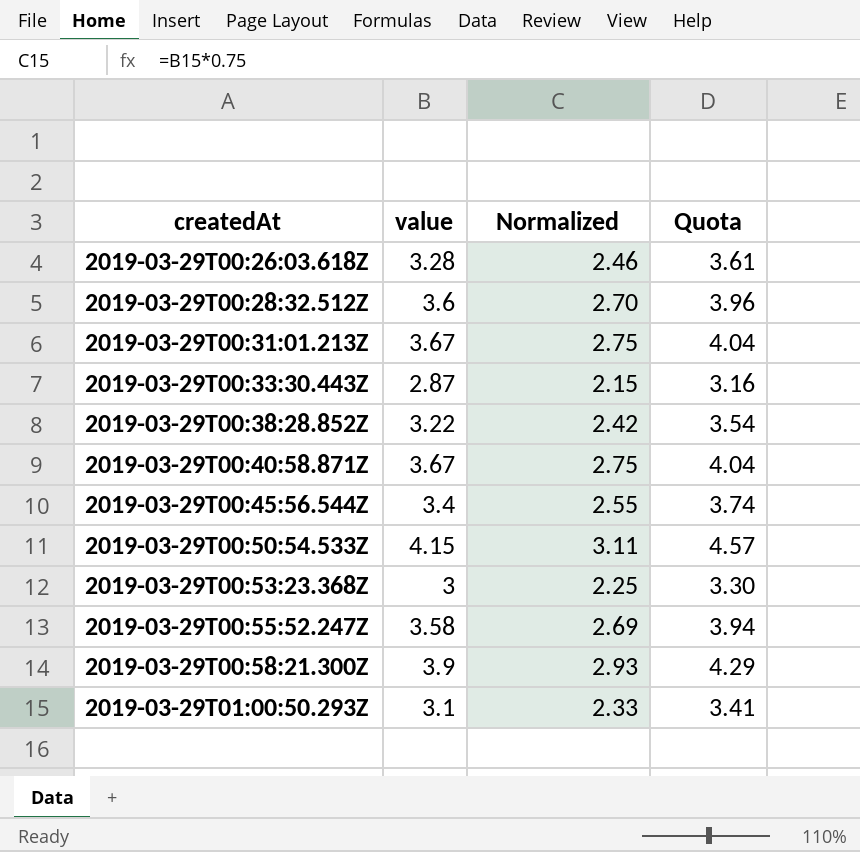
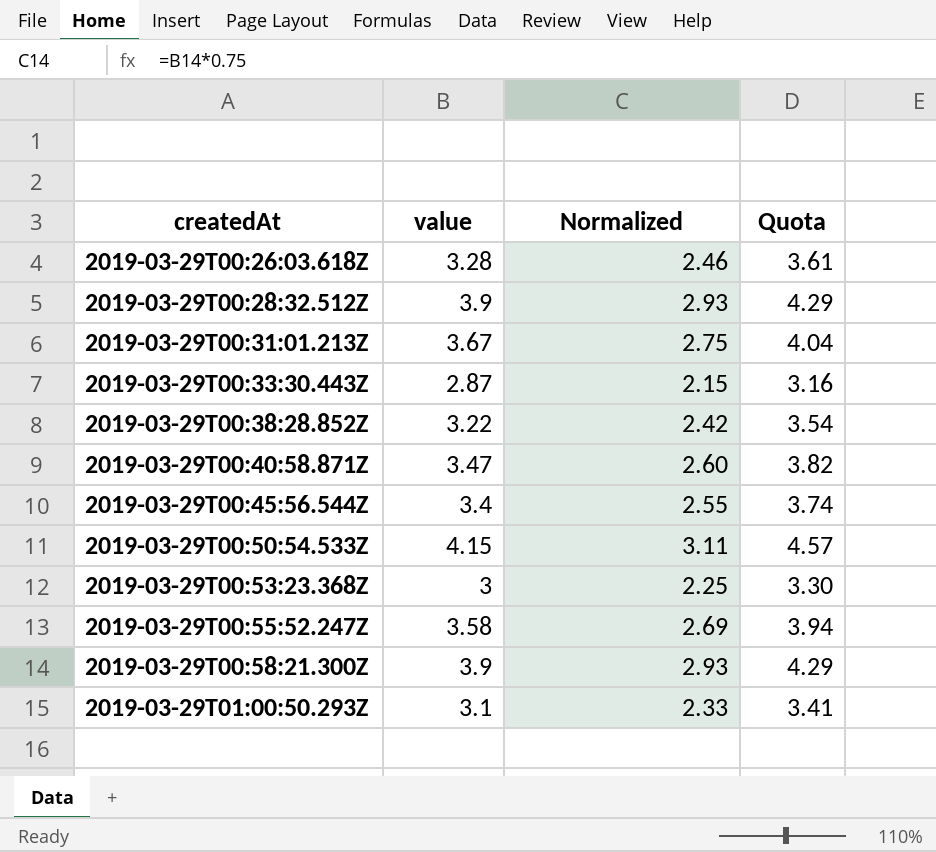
2019-03-29T00:28:32.512Z | value: 3.6 -> 3.9
2019-03-29T00:28:32.512Z | Normalized: 2.70 -> 2.93
2019-03-29T00:28:32.512Z | Quota: 3.96 -> 4.29
2019-03-29T00:40:58.871Z | value: 3.67 -> 3.47
2019-03-29T00:40:58.871Z | Normalized: 2.75 -> 2.60
2019-03-29T00:40:58.871Z | Quota: 4.04 -> 3.82

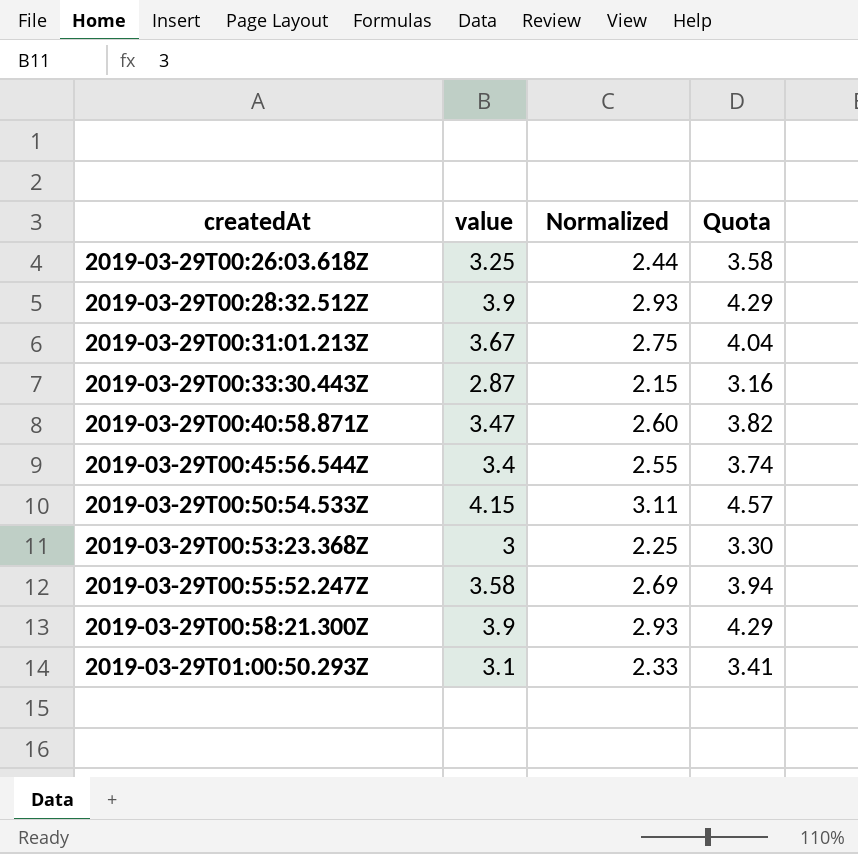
row 2019-03-29T00:38:28.852Z: 3.22 | 2.42 | 3.54 -> none
2019-03-29T00:26:03.618Z | value: 3.28 -> 3.25
2019-03-29T00:26:03.618Z | Normalized: 2.46 -> 2.44
2019-03-29T00:26:03.618Z | Quota: 3.61 -> 3.58

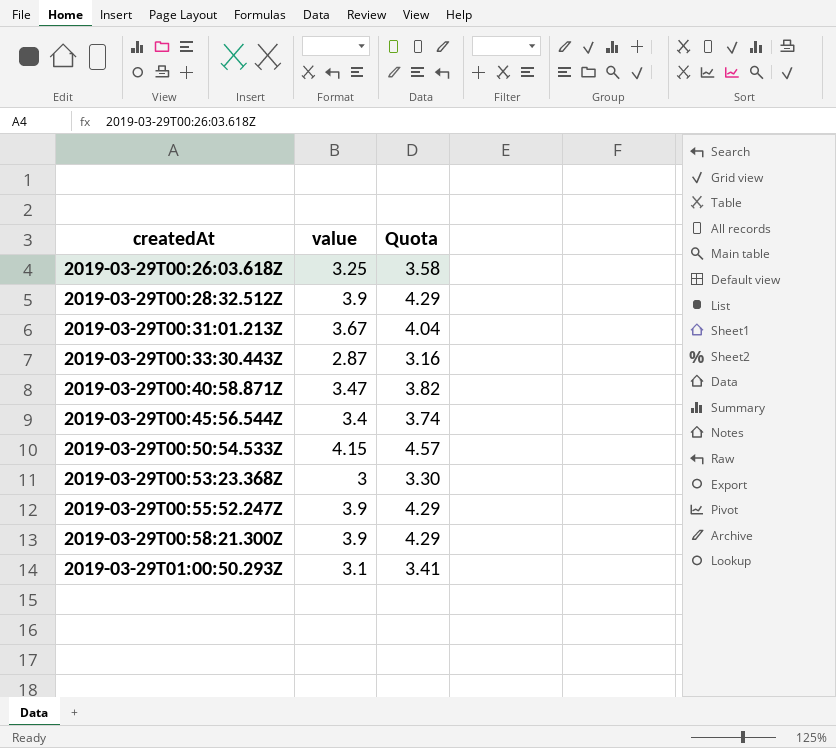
column Normalized | formula: [value] * 0.75 -> none
2019-03-29T00:55:52.247Z | value: 3.58 -> 3.9
2019-03-29T00:55:52.247Z | Quota: 3.94 -> 4.29

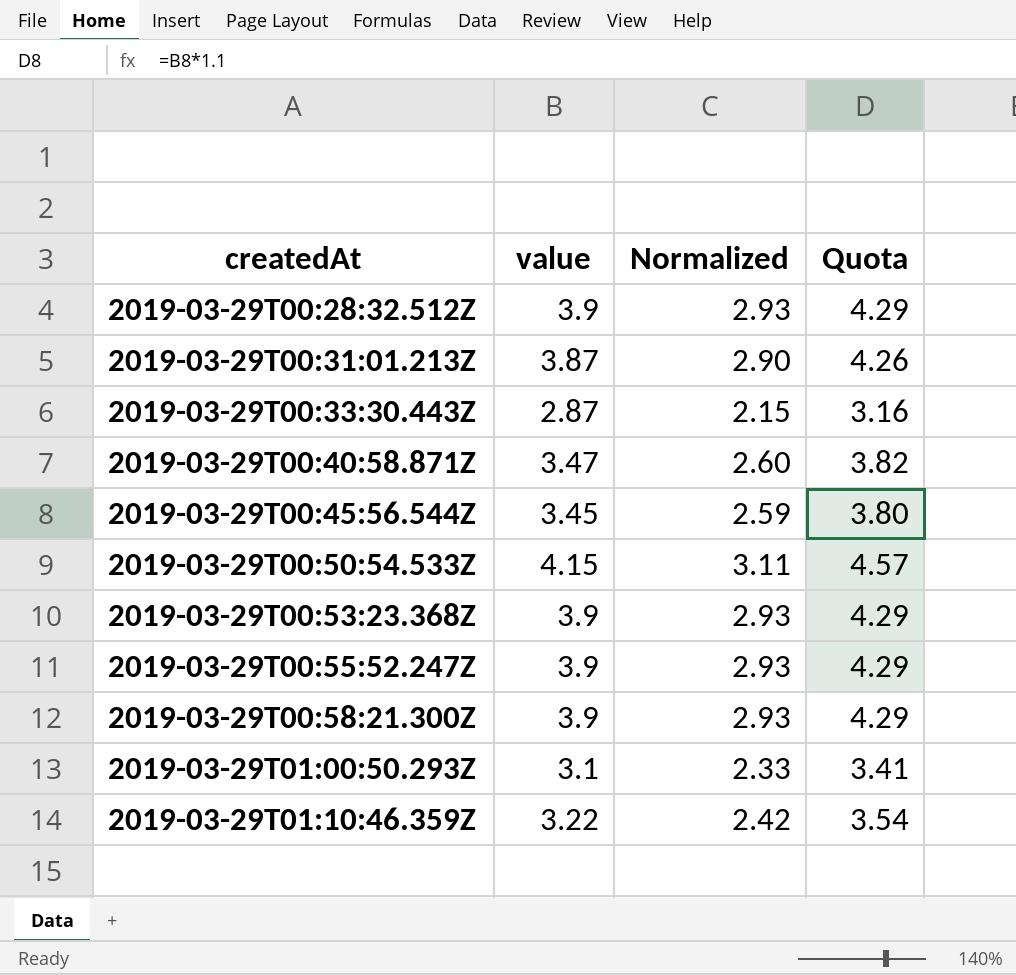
column Normalized | formula: none -> [value] * 0.75
row 2019-03-29T00:26:03.618Z: 3.25 | 3.58 -> none
2019-03-29T00:31:01.213Z | value: 3.67 -> 3.87
2019-03-29T00:31:01.213Z | Quota: 4.04 -> 4.26
2019-03-29T00:45:56.544Z | value: 3.4 -> 3.45
2019-03-29T00:45:56.544Z | Quota: 3.74 -> 3.80
2019-03-29T00:53:23.368Z | value: 3 -> 3.9
2019-03-29T00:53:23.368Z | Quota: 3.30 -> 4.29
row 2019-03-29T01:10:46.359Z: none -> 3.22 | 2.42 | 3.54

